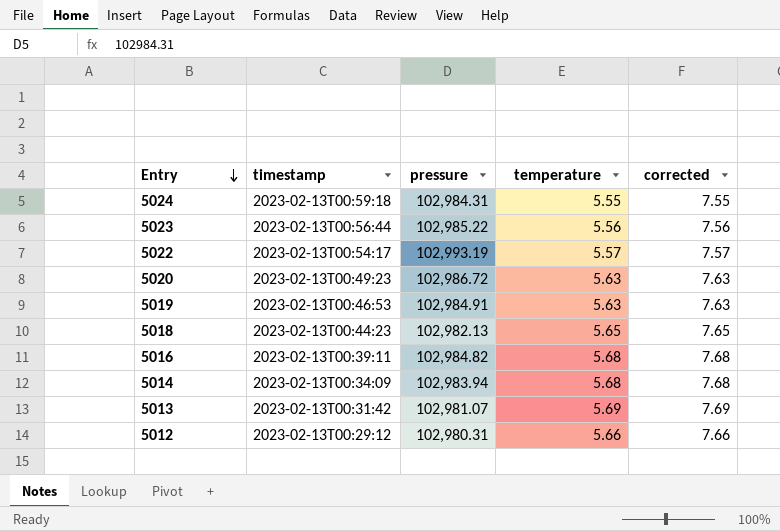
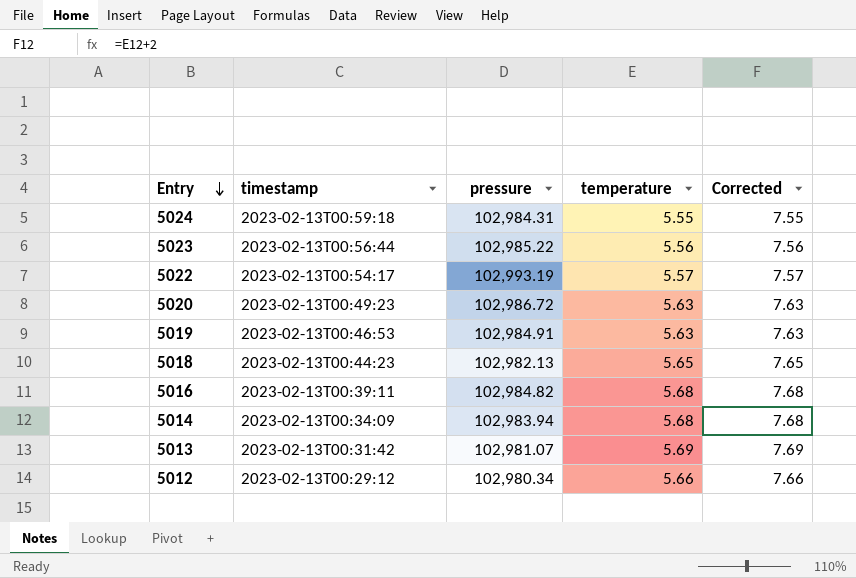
column name: corrected -> Corrected
5012 | pressure: 102,980.31 -> 102,980.34

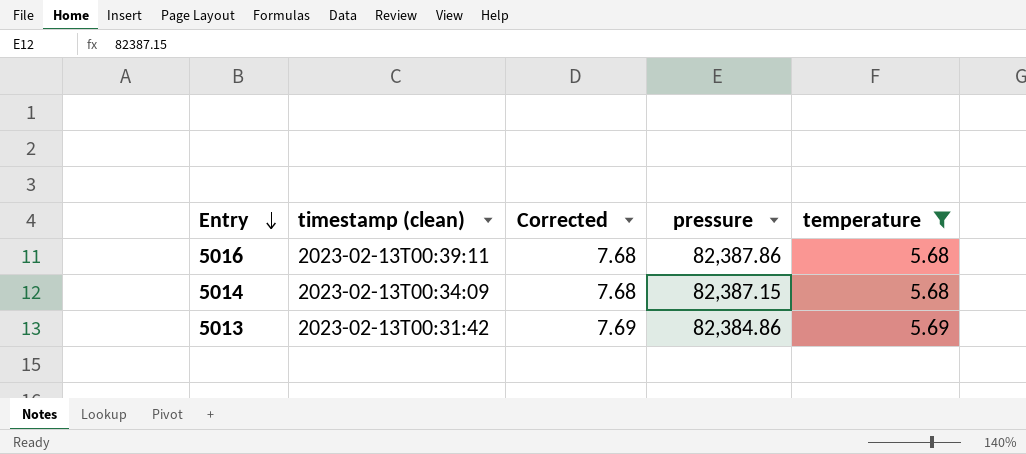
filter: none -> temperature >= 5.68
column name: timestamp -> timestamp (clean)
column Corrected | position: 5 -> 3
5016 | pressure: 102,984.82 -> 82,387.86
5014 | pressure: 102,983.94 -> 82,387.15
5013 | pressure: 102,981.07 -> 82,384.86

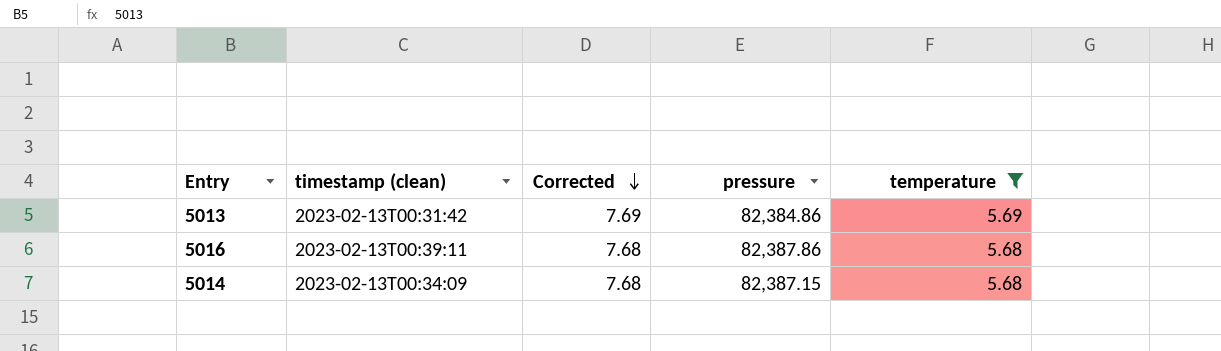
row order: Entry descending -> Corrected descending

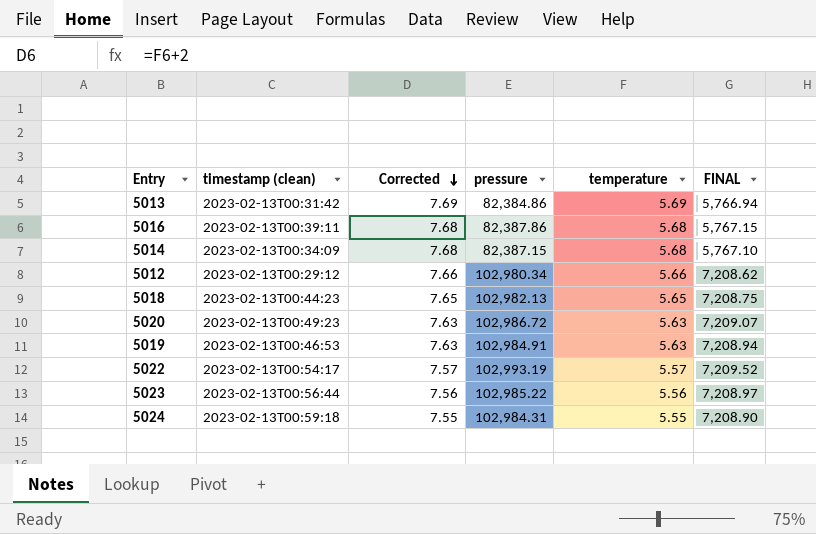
filter: temperature >= 5.68 -> none
column FINAL | formula: none -> [pressure] * 0.07

